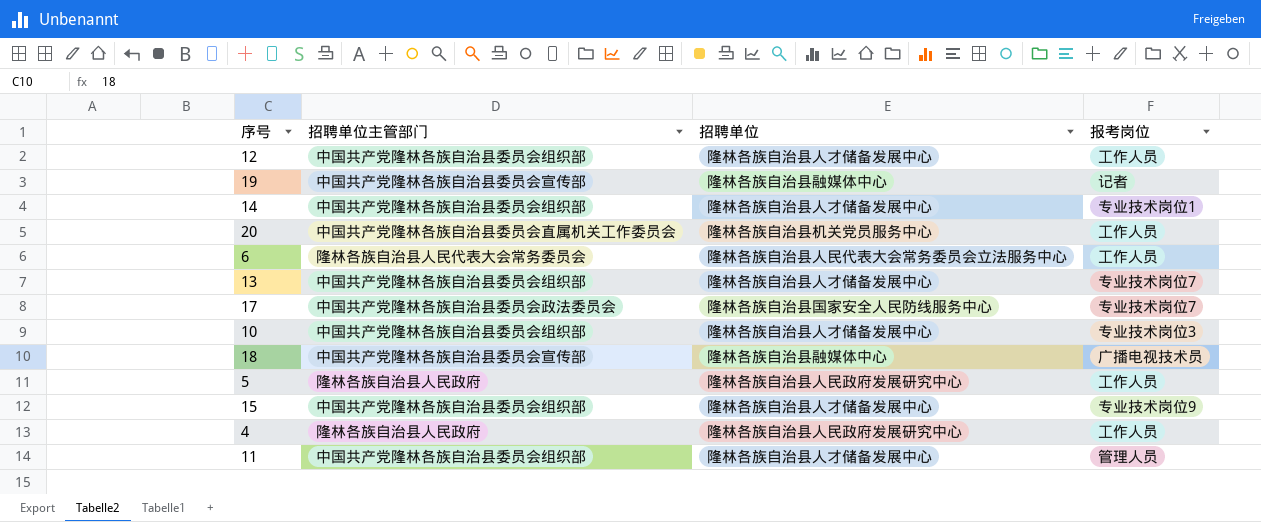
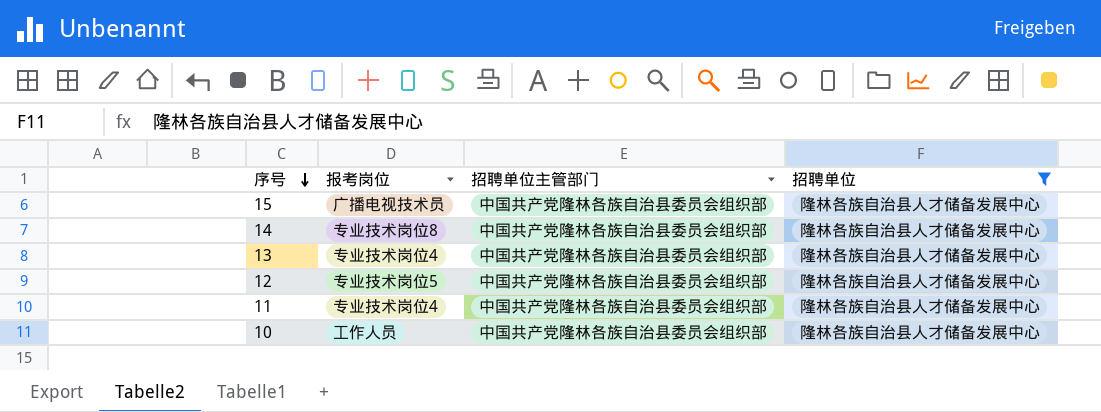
filter: none -> 招聘单位 = 隆林各族自治县人才储备发展中心
row order: none -> 序号 descending
column 报考岗位 | position: 4 -> 2
15 | 报考岗位: 专业技术岗位9 -> 广播电视技术员
14 | 报考岗位: 专业技术岗位1 -> 专业技术岗位8
13 | 报考岗位: 专业技术岗位7 -> 专业技术岗位4
12 | 报考岗位: 工作人员 -> 专业技术岗位5
11 | 报考岗位: 管理人员 -> 专业技术岗位4
10 | 报考岗位: 专业技术岗位3 -> 工作人员

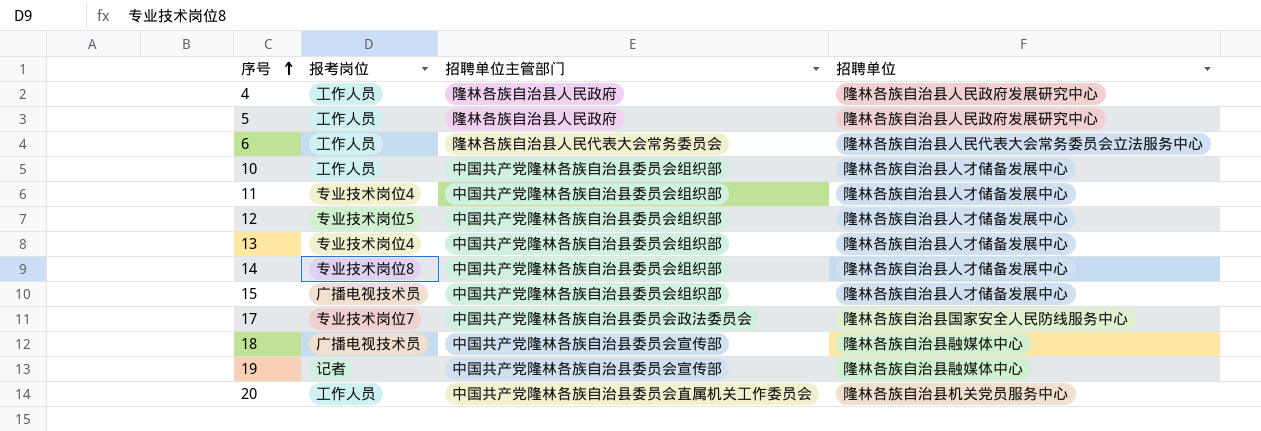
filter: 招聘单位 = 隆林各族自治县人才储备发展中心 -> none
row order: 序号 descending -> 序号 ascending

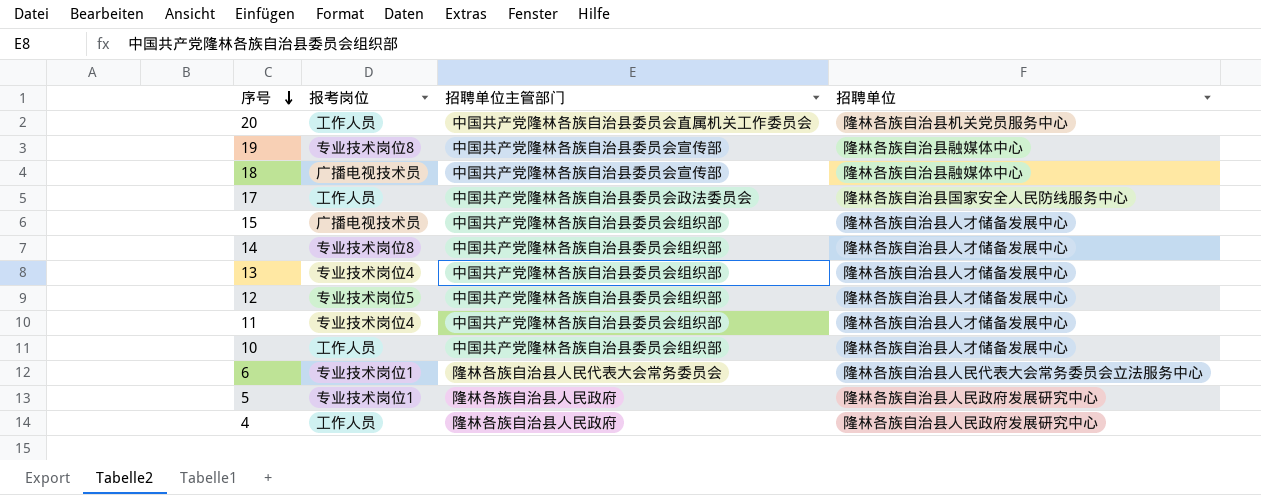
row order: 序号 ascending -> 序号 descending
19 | 报考岗位: 记者 -> 专业技术岗位8
17 | 报考岗位: 专业技术岗位7 -> 工作人员
6 | 报考岗位: 工作人员 -> 专业技术岗位1
5 | 报考岗位: 工作人员 -> 专业技术岗位1

